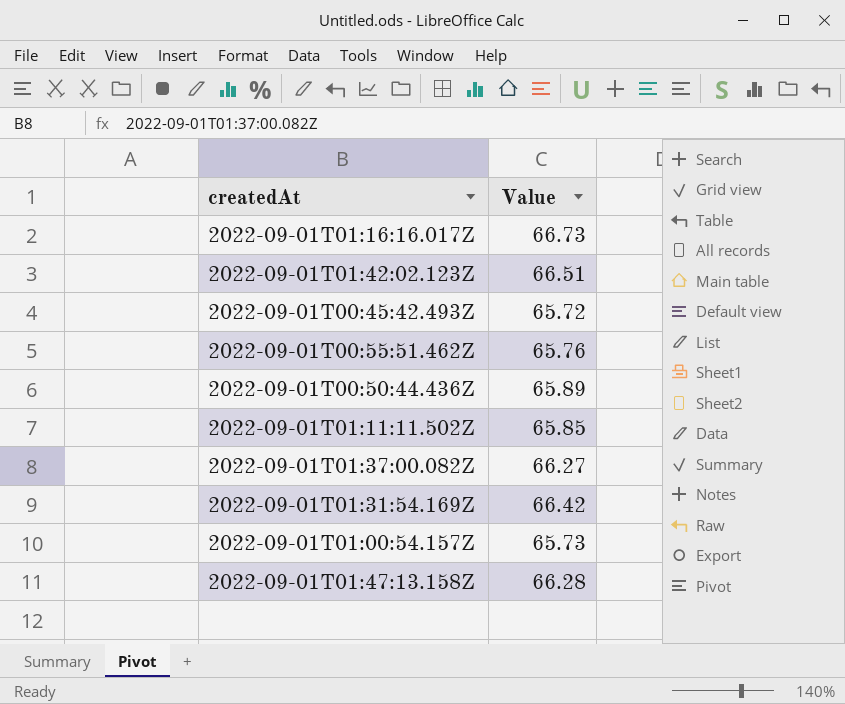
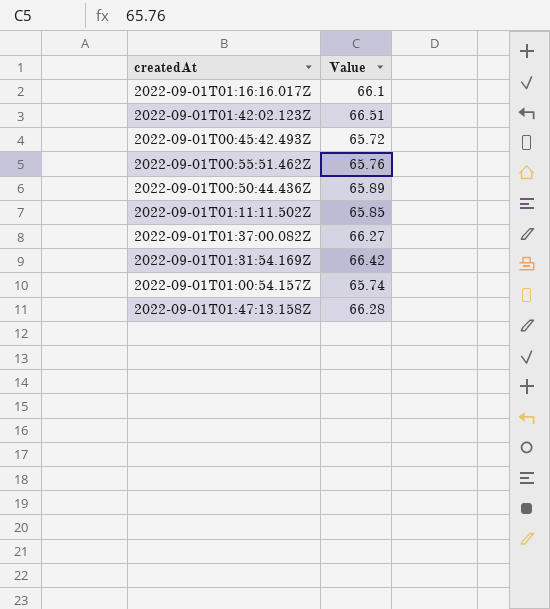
2022-09-01T01:16:16.017Z | Value: 66.73 -> 66.1
2022-09-01T01:00:54.157Z | Value: 65.73 -> 65.74

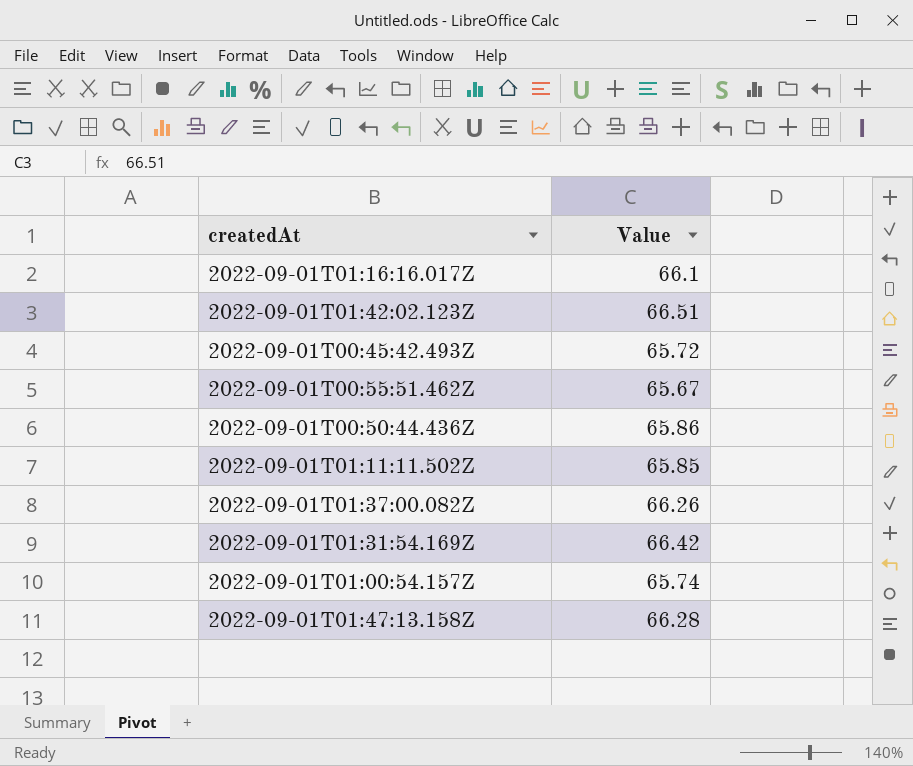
2022-09-01T00:55:51.462Z | Value: 65.76 -> 65.67
2022-09-01T00:50:44.436Z | Value: 65.89 -> 65.86
2022-09-01T01:37:00.082Z | Value: 66.27 -> 66.26

